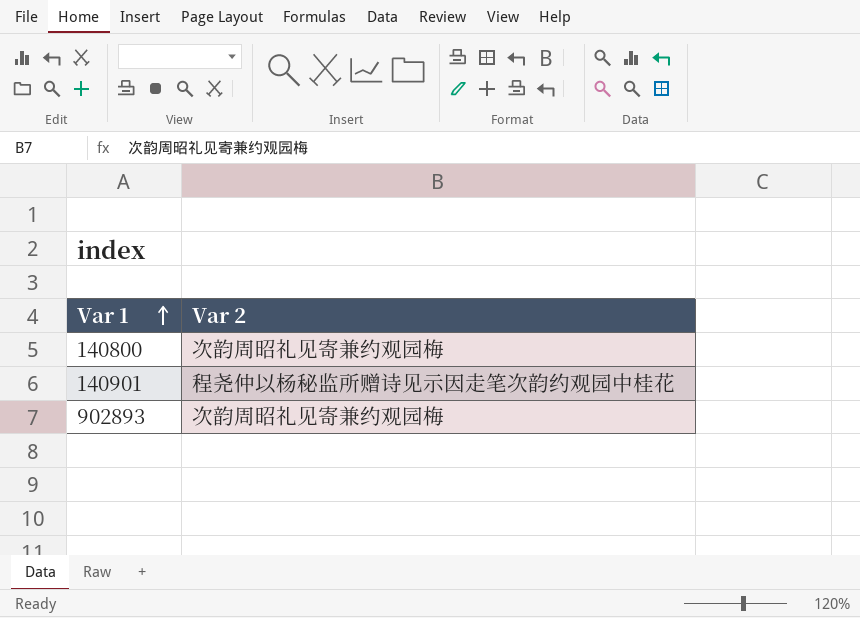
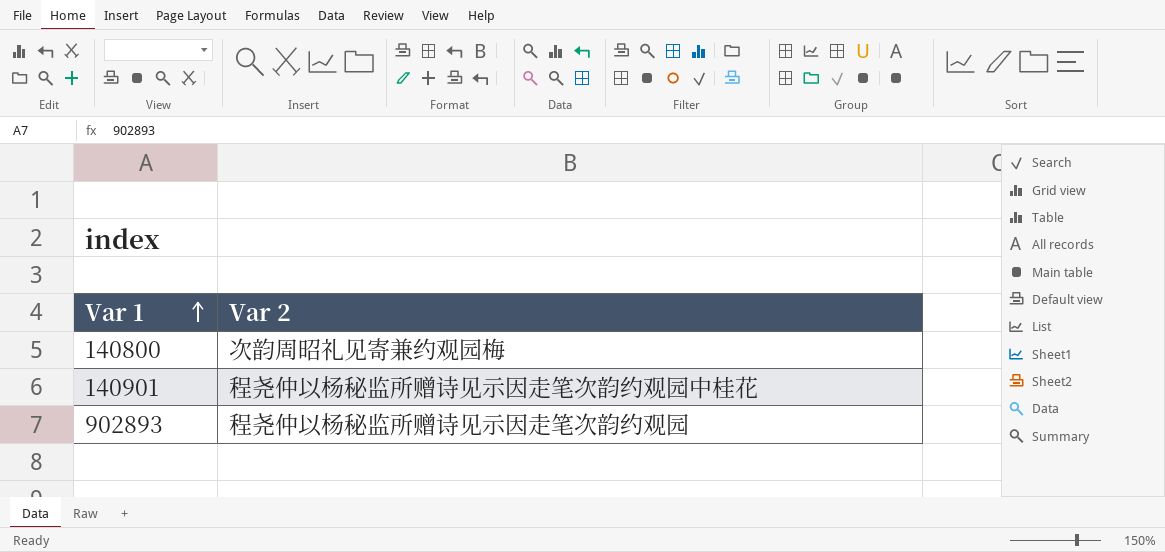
902893 | Var 2: 次韵周昭礼见寄兼约观园梅 -> 程尧仲以杨秘监所赠诗见示因走笔次韵约观园

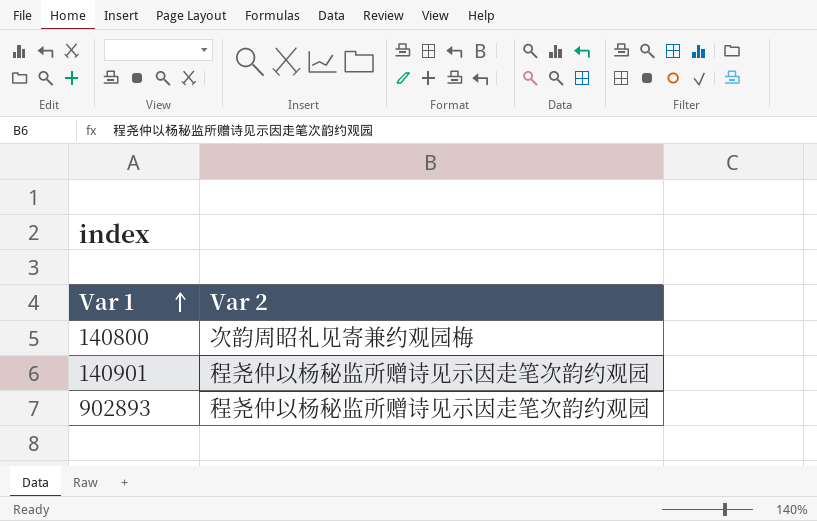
140901 | Var 2: 程尧仲以杨秘监所赠诗见示因走笔次韵约观园中桂花 -> 程尧仲以杨秘监所赠诗见示因走笔次韵约观园

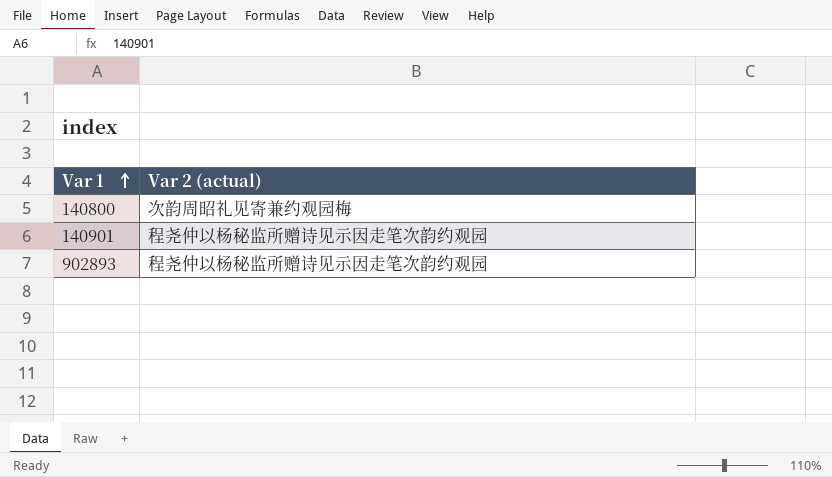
column name: Var 2 -> Var 2 (actual)

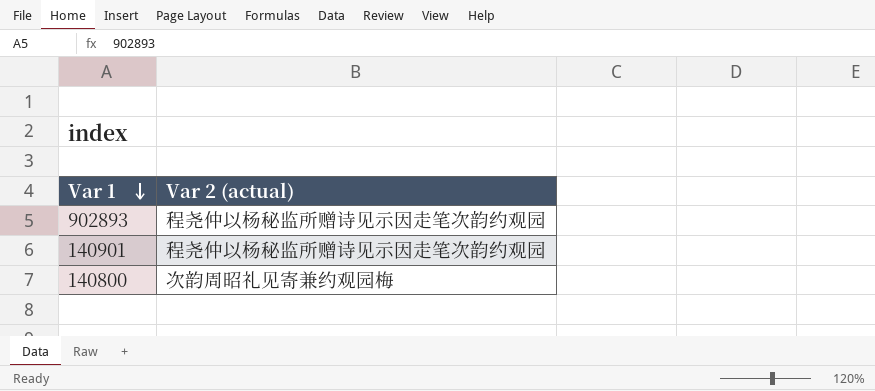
row order: Var 1 ascending -> Var 1 descending

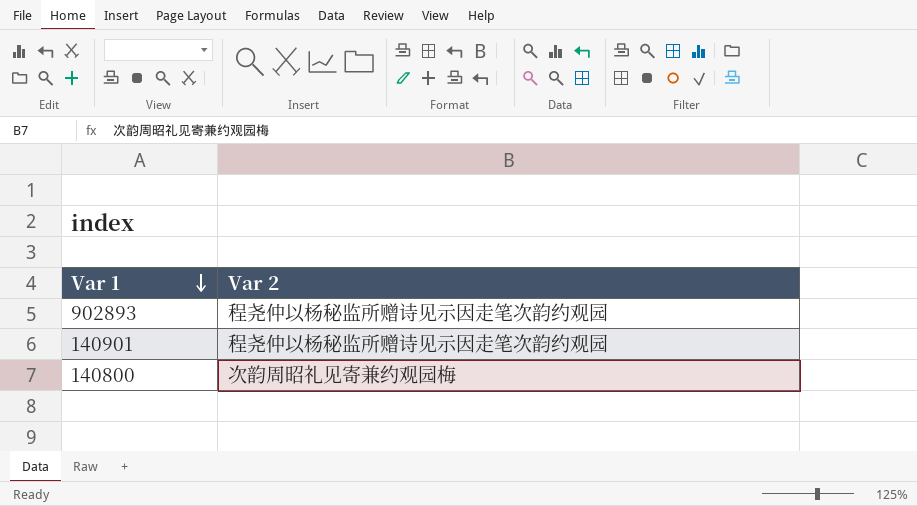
column name: Var 2 (actual) -> Var 2

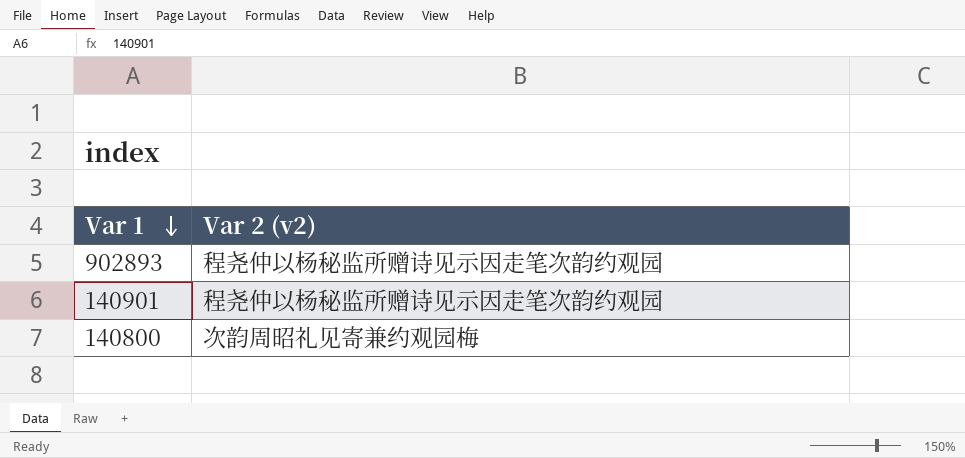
column name: Var 2 -> Var 2 (v2)

